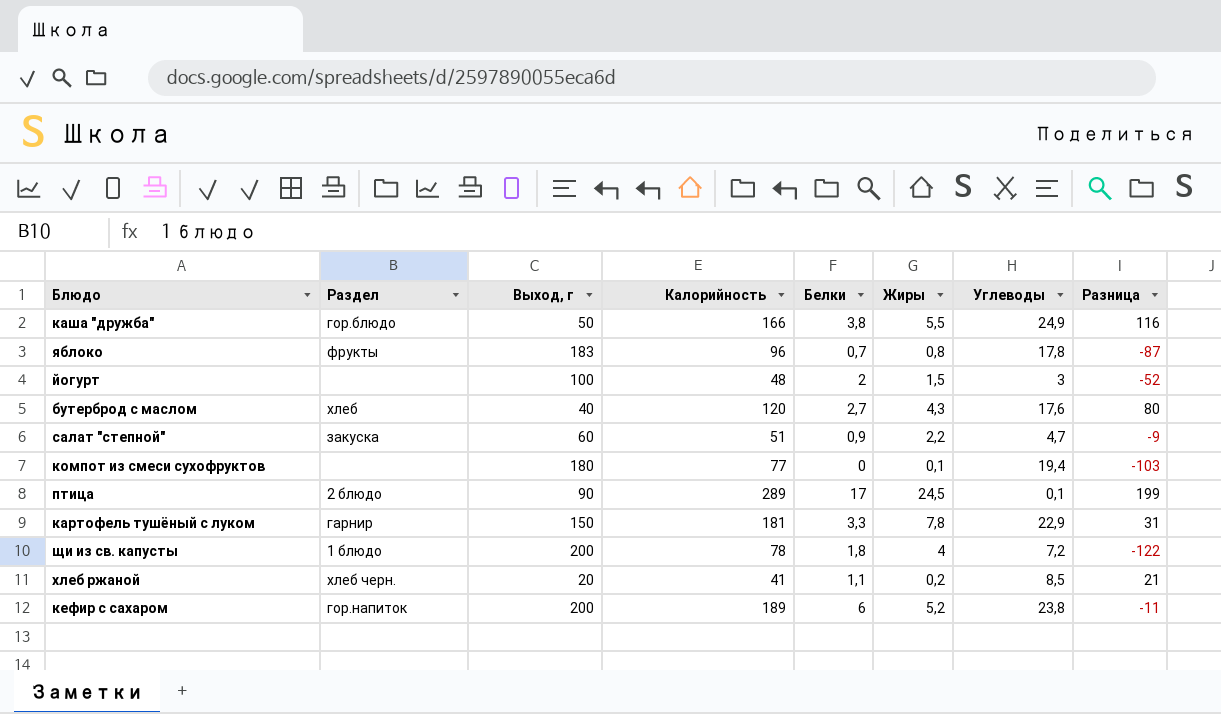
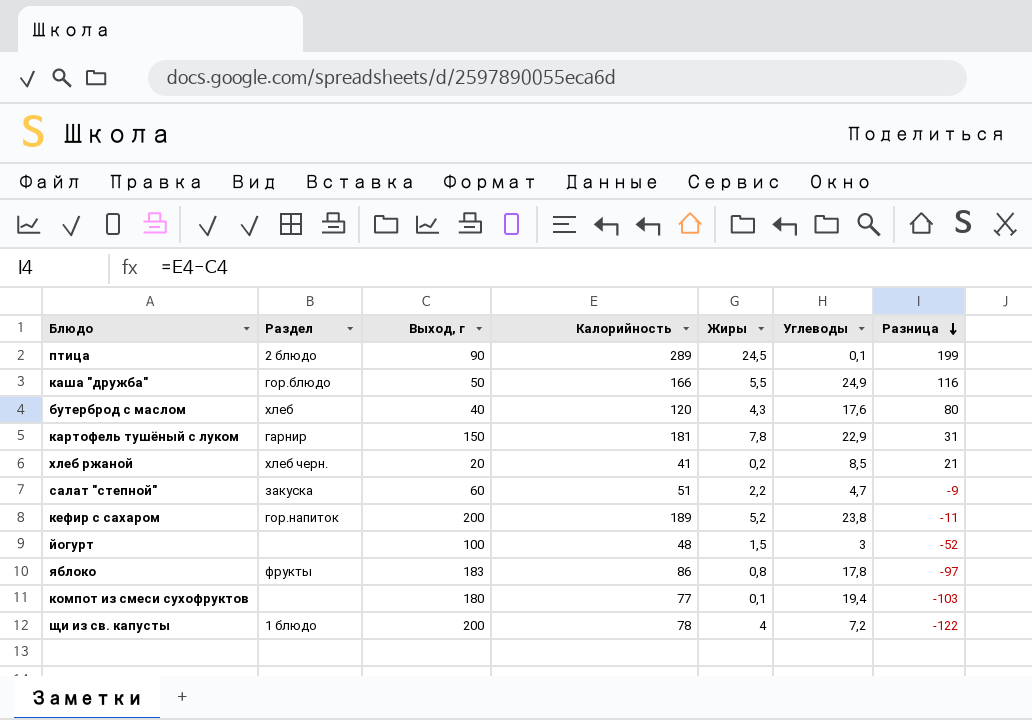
row order: none -> Разница descending
column Белки | position: 5 -> none
яблоко | Калорийность: 96 -> 86
яблоко | Разница: -87 -> -97

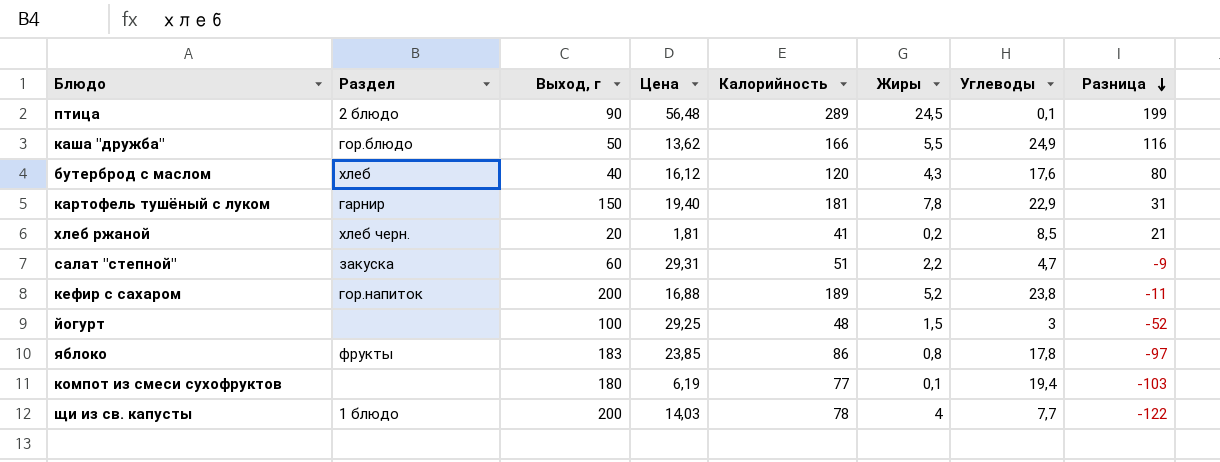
column Цена | position: none -> 4
щи из св. капусты | Углеводы: 7,2 -> 7,7

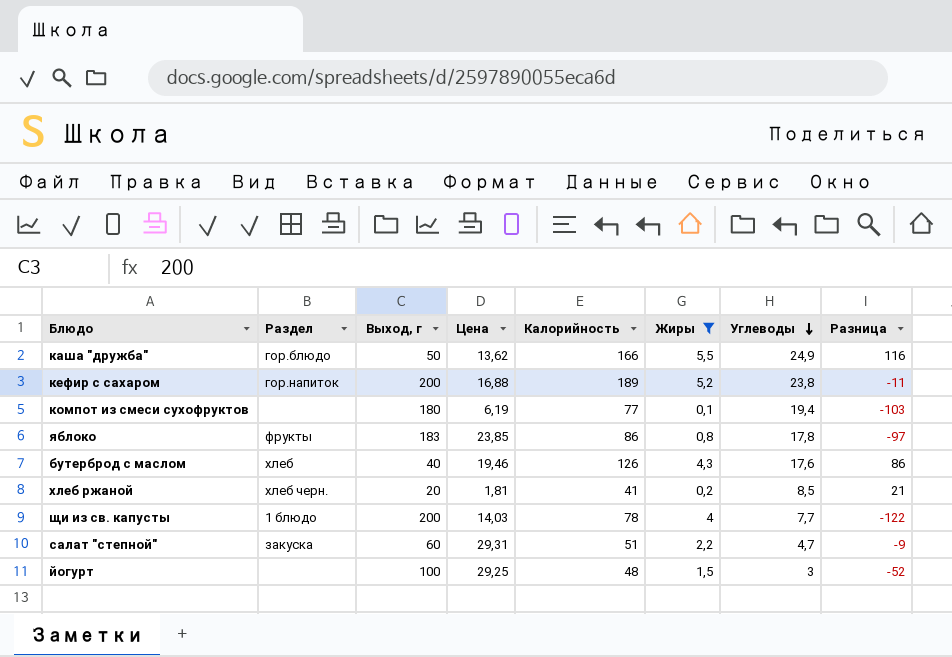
filter: none -> Жиры <= 5,5
row order: Разница descending -> Углеводы descending
бутерброд с маслом | Цена: 16,12 -> 19,46
бутерброд с маслом | Калорийность: 120 -> 126
бутерброд с маслом | Разница: 80 -> 86

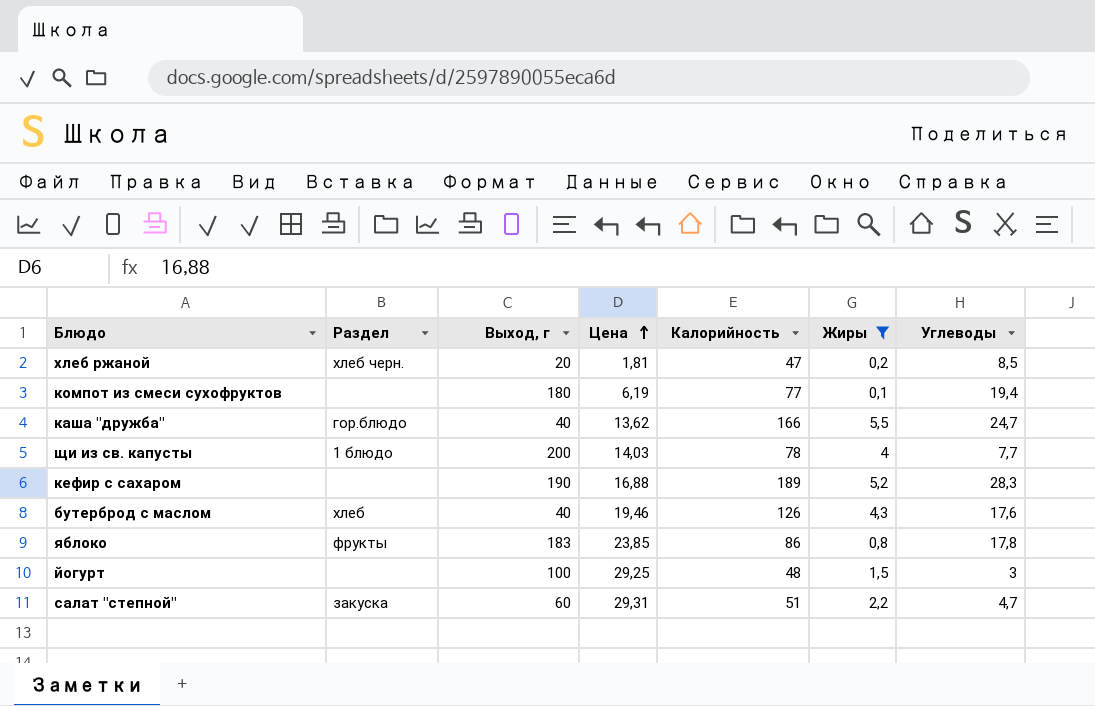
row order: Углеводы descending -> Цена ascending
column Разница | formula: [Калорийность] - [Выход, г] -> none
хлеб ржаной | Калорийность: 41 -> 47
каша "дружба" | Выход, г: 50 -> 40
каша "дружба" | Углеводы: 24,9 -> 24,7
кефир с сахаром | Раздел: гор.напиток -> none
кефир с сахаром | Выход, г: 200 -> 190
кефир с сахаром | Углеводы: 23,8 -> 28,3

